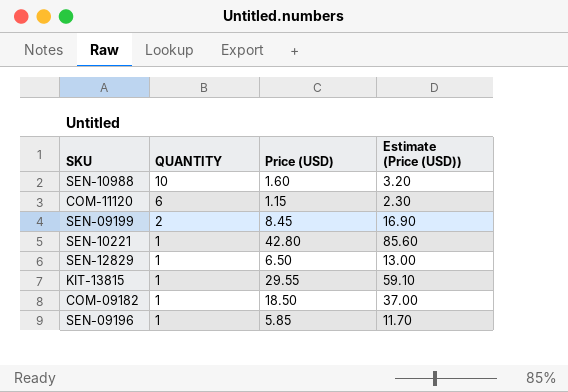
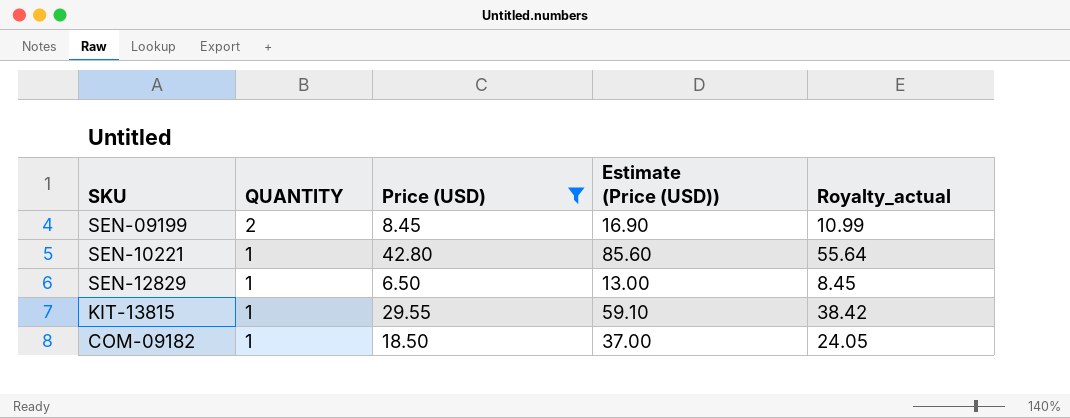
filter: none -> Price (USD) >= 6.50
column Royalty_actual | formula: none -> [Price (USD)] * 1.3

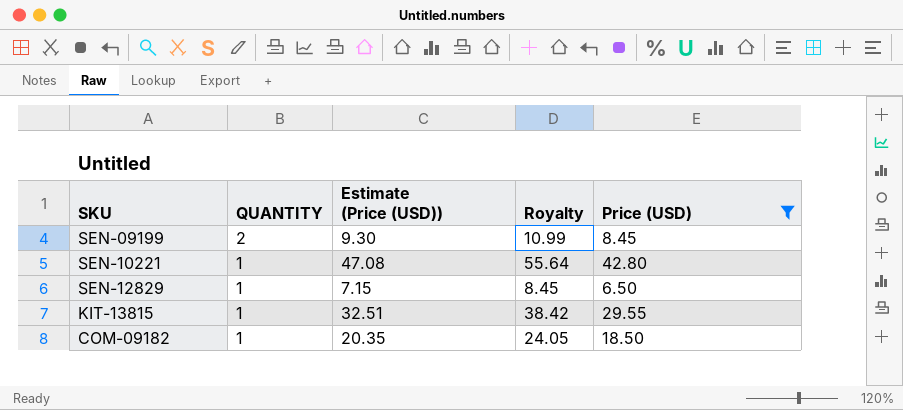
column Estimate (Price (USD)) | formula: [Price (USD)] * 2 -> [Price (USD)] * 1.1
column name: Royalty_actual -> Royalty
column Price (USD) | position: 3 -> 5

